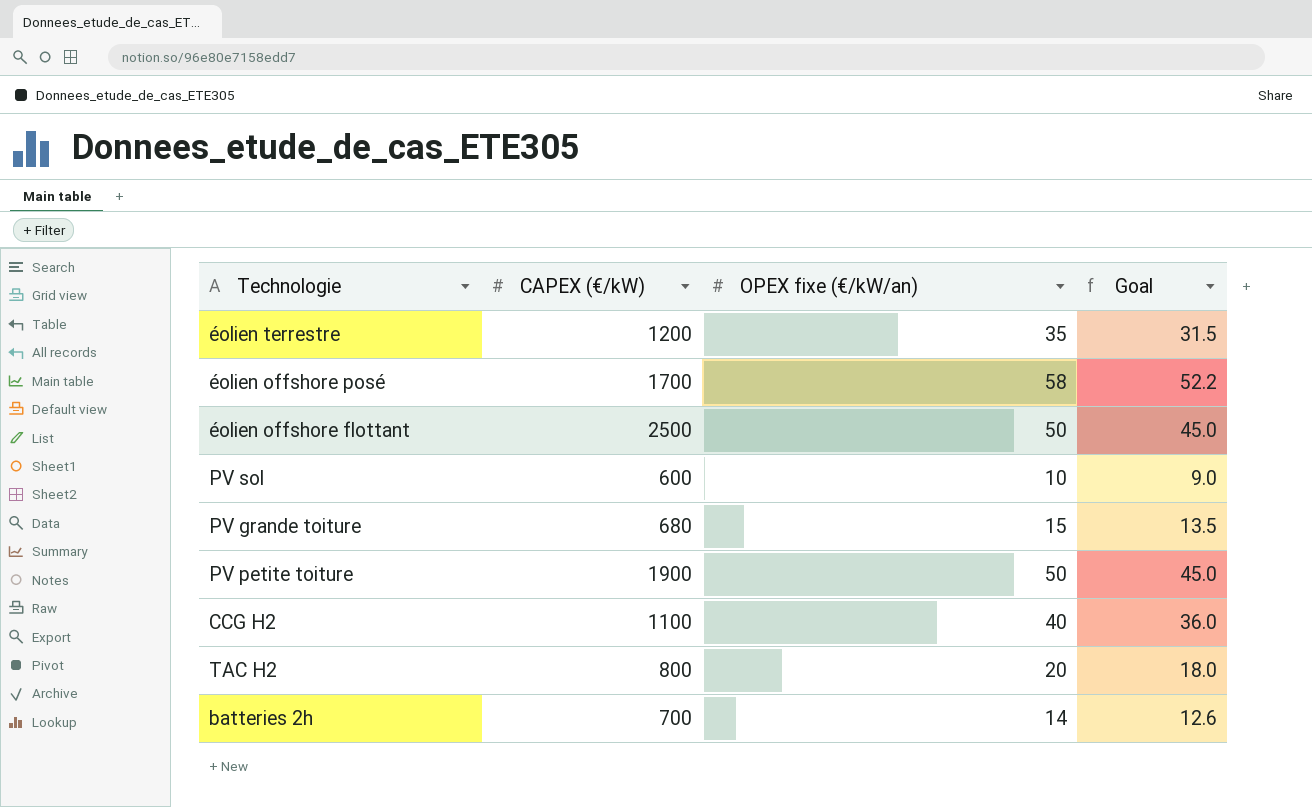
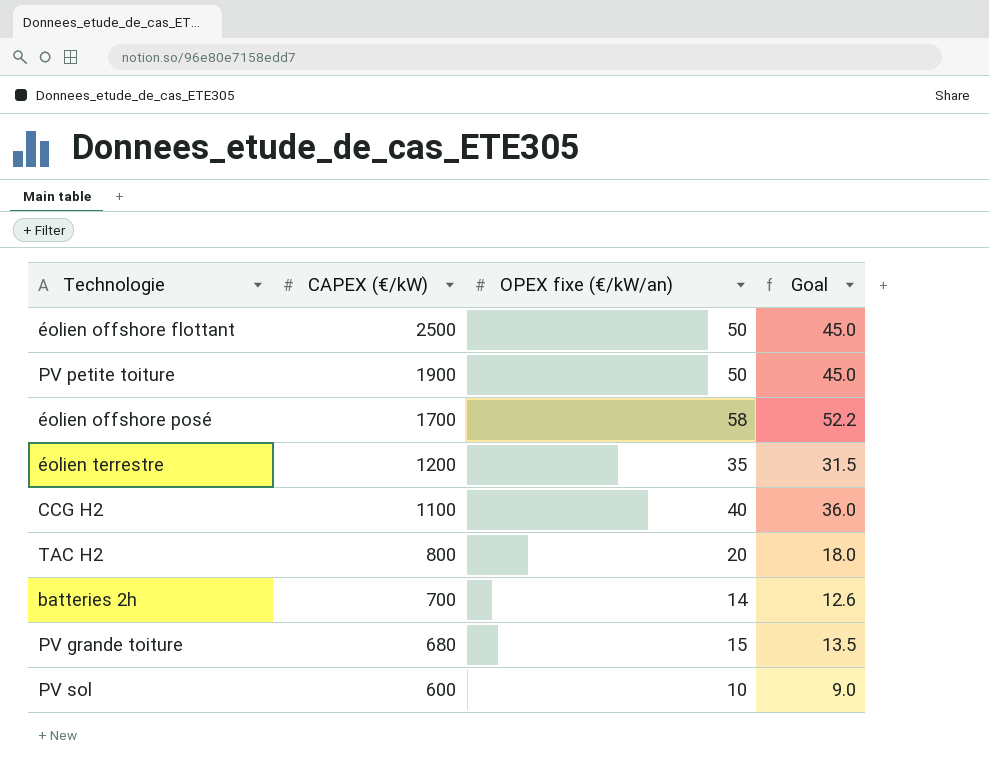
row order: none -> CAPEX (€/kW) descending

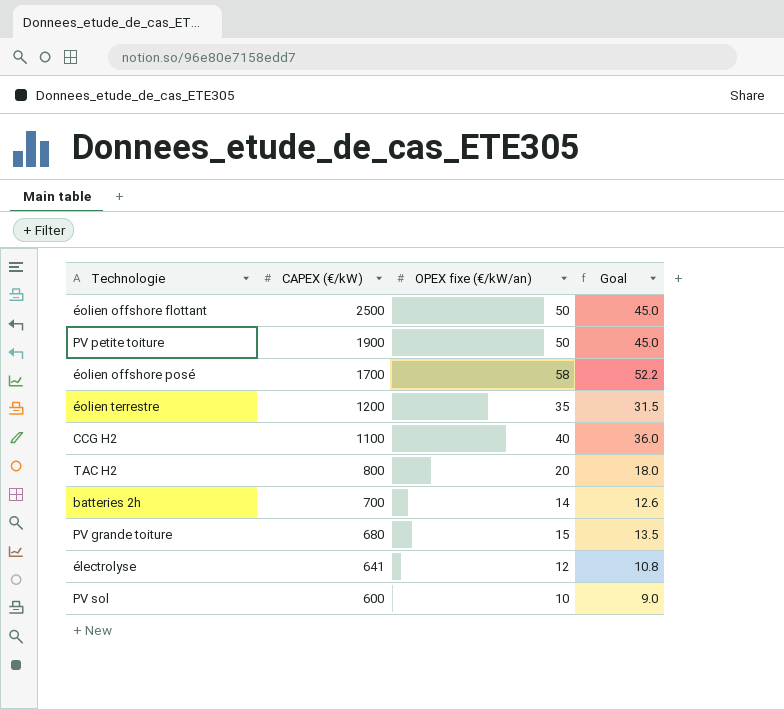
row électrolyse: none -> 641 | 12 | 10.8

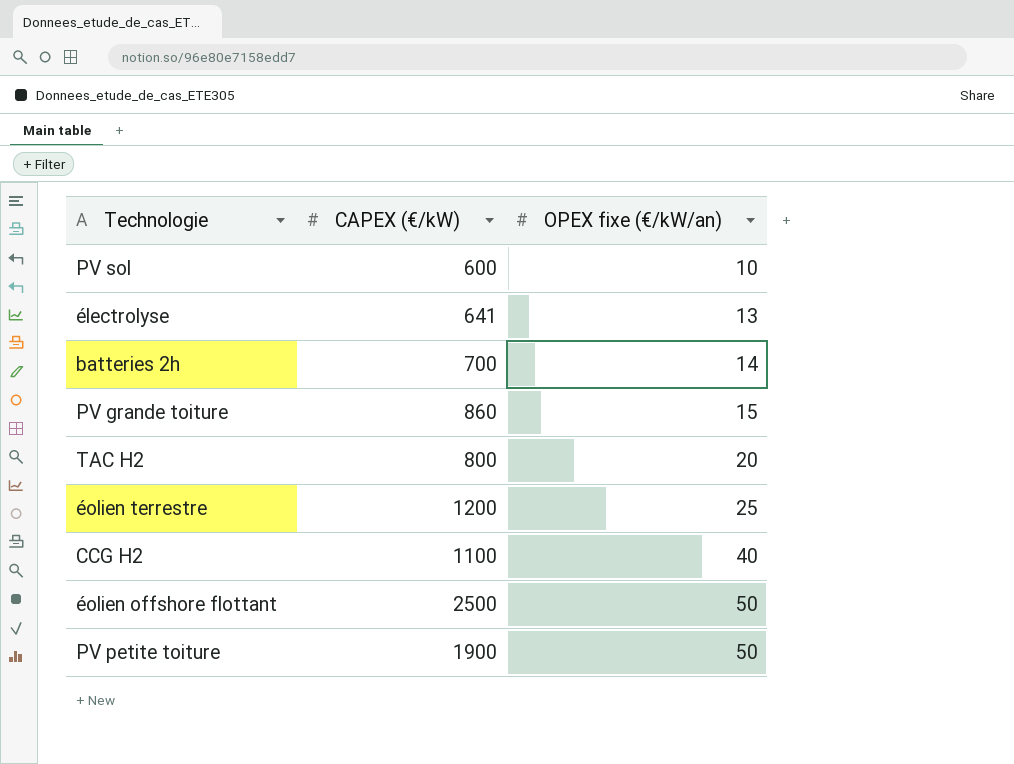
row order: CAPEX (€/kW) descending -> OPEX fixe (€/kW/an) ascending
column Goal | formula: [OPEX fixe (€/kW/an)] * 0.9 -> none
row éolien offshore posé: 1700 | 58 | 52.2 -> none
électrolyse | OPEX fixe (€/kW/an): 12 -> 13
PV grande toiture | CAPEX (€/kW): 680 -> 860
éolien terrestre | OPEX fixe (€/kW/an): 35 -> 25

